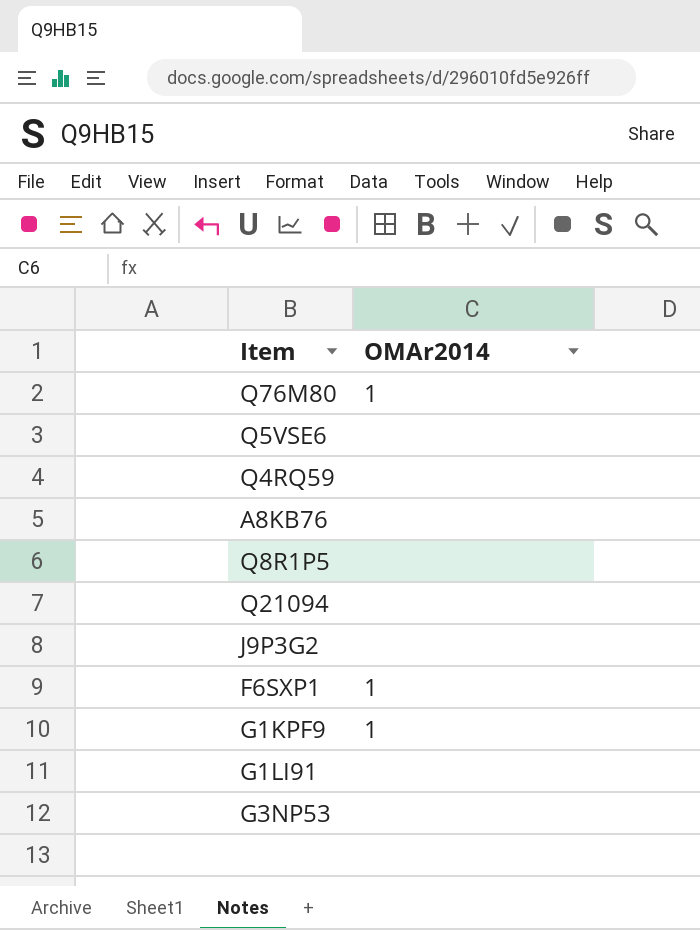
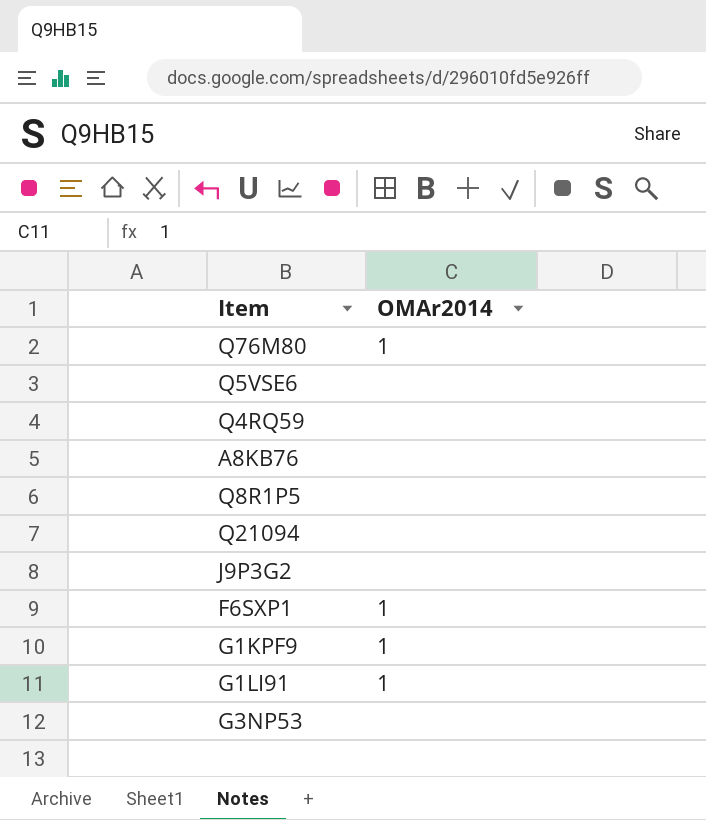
G1LI91 | OMAr2014: none -> 1

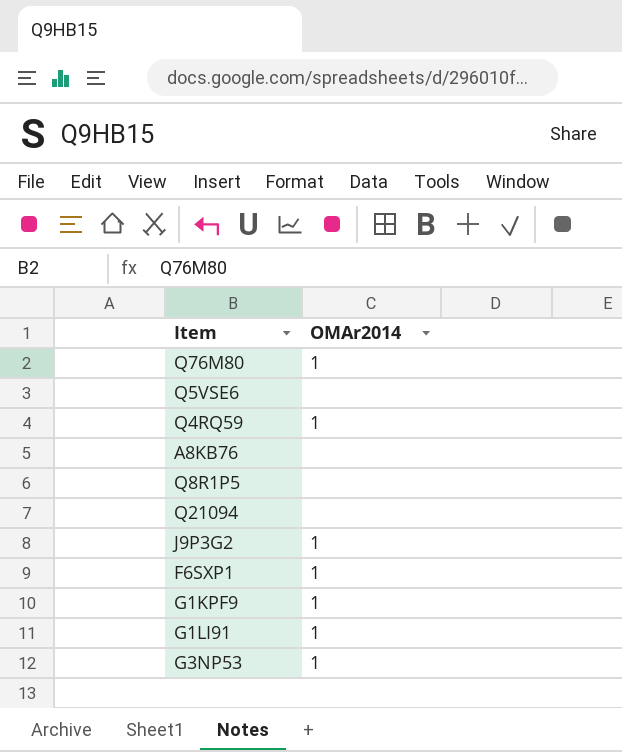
Q4RQ59 | OMAr2014: none -> 1
J9P3G2 | OMAr2014: none -> 1
G3NP53 | OMAr2014: none -> 1

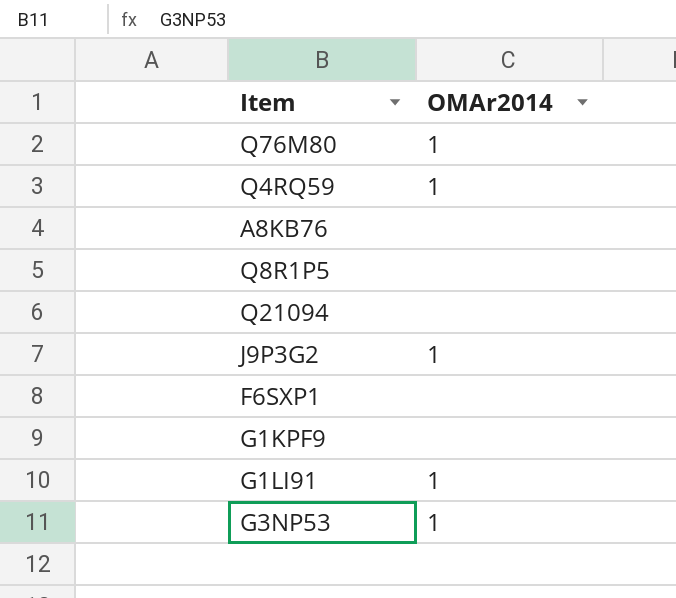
row Q5VSE6: none -> none
F6SXP1 | OMAr2014: 1 -> none
G1KPF9 | OMAr2014: 1 -> none

